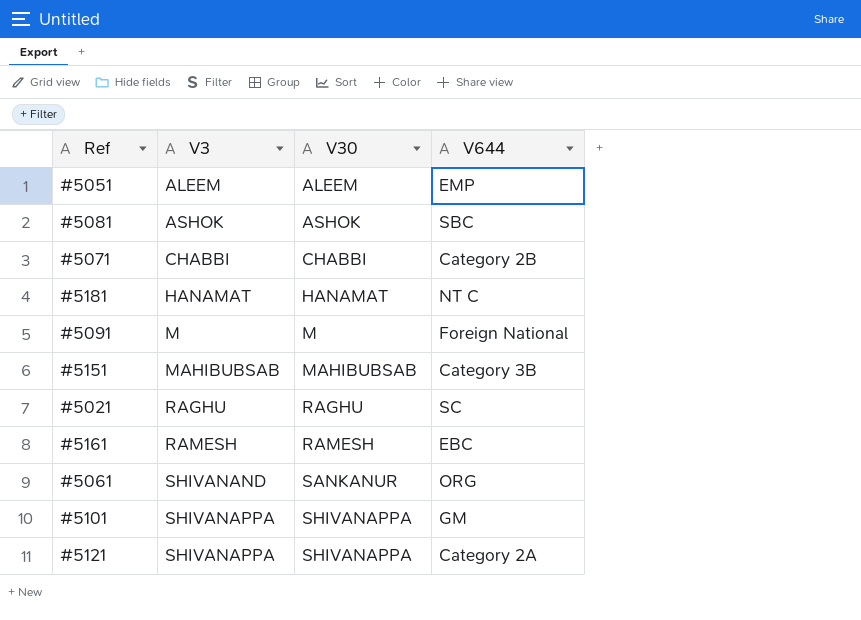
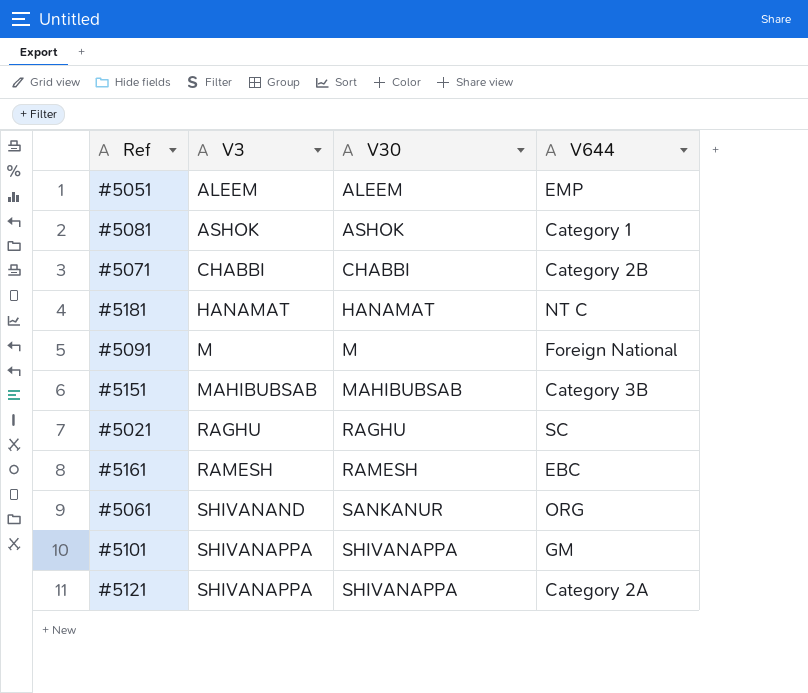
#5081 | V644: SBC -> Category 1

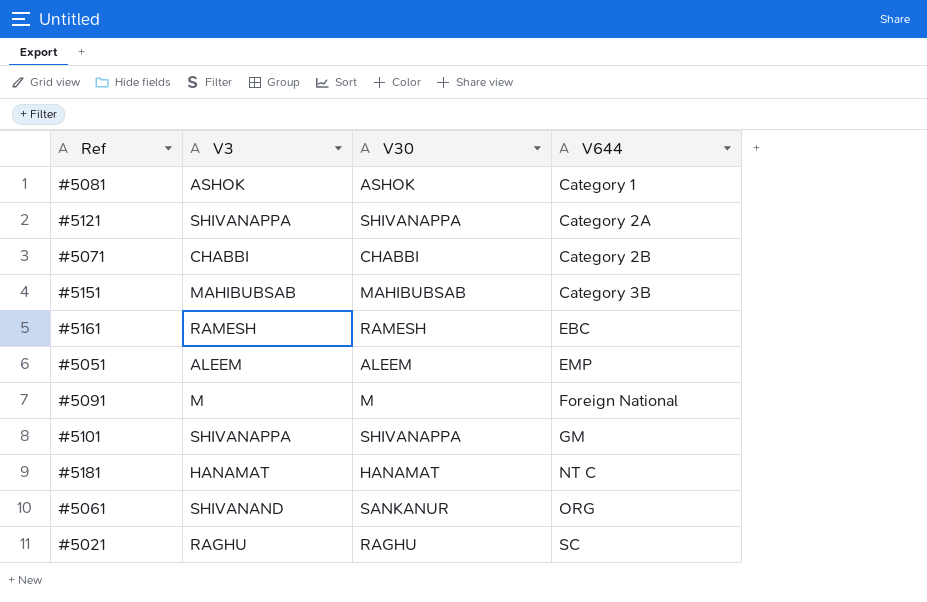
row order: V3 ascending -> V644 ascending

